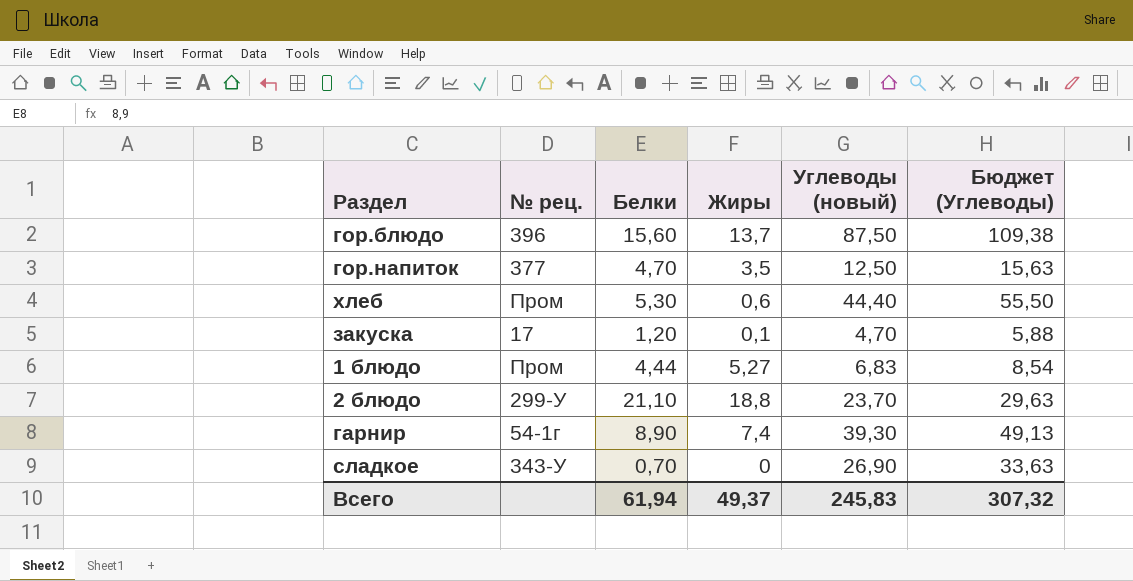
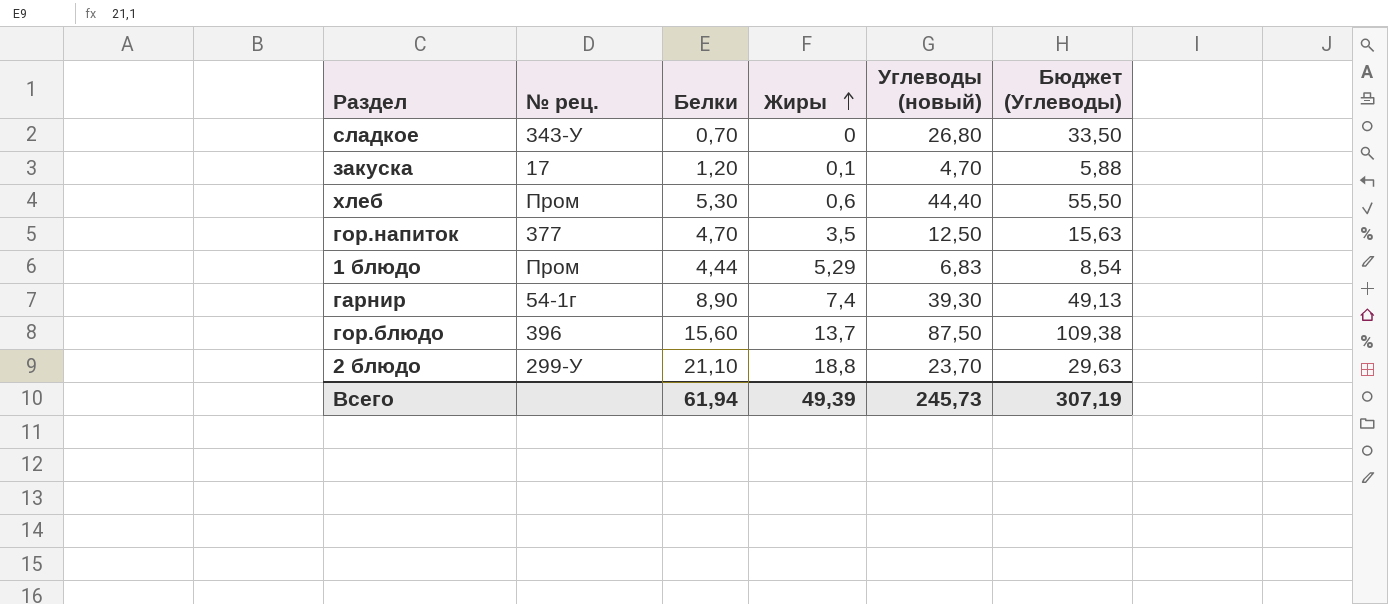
row order: none -> Жиры ascending
сладкое | Углеводы (новый): 26,90 -> 26,80
сладкое | Бюджет (Углеводы): 33,63 -> 33,50
1 блюдо | Жиры: 5,27 -> 5,29
Всего | Жиры: 49,37 -> 49,39
Всего | Углеводы (новый): 245,83 -> 245,73
Всего | Бюджет (Углеводы): 307,32 -> 307,19

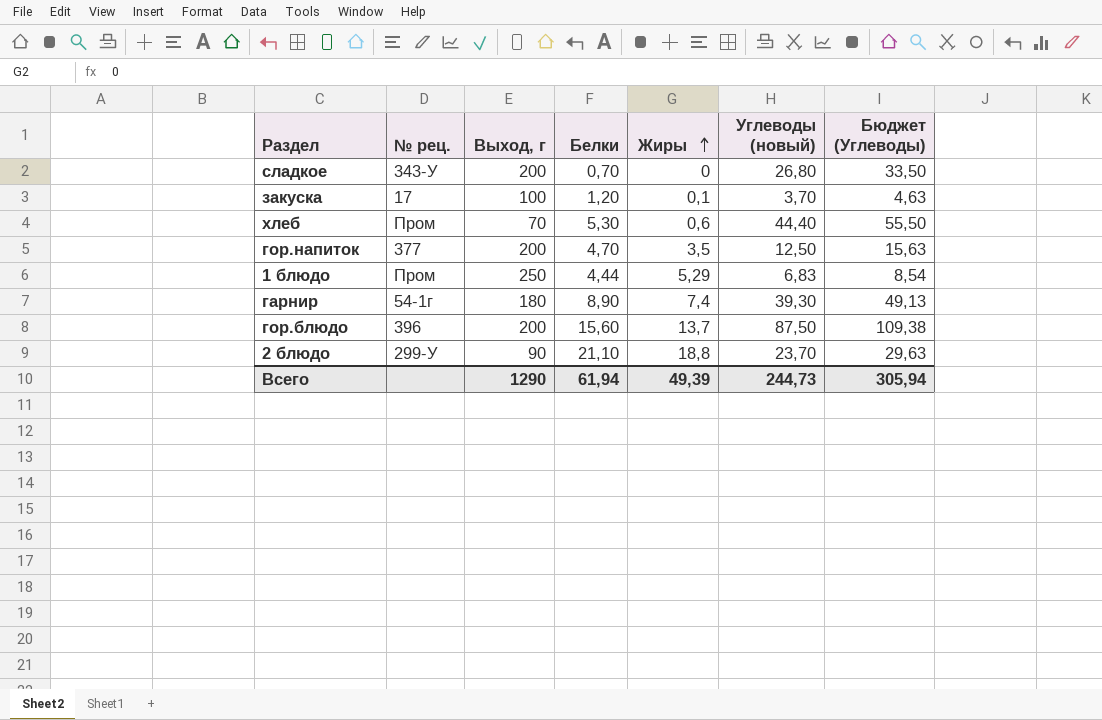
column Выход, г | position: none -> 3
закуска | Углеводы (новый): 4,70 -> 3,70
закуска | Бюджет (Углеводы): 5,88 -> 4,63
Всего | Углеводы (новый): 245,73 -> 244,73
Всего | Бюджет (Углеводы): 307,19 -> 305,94

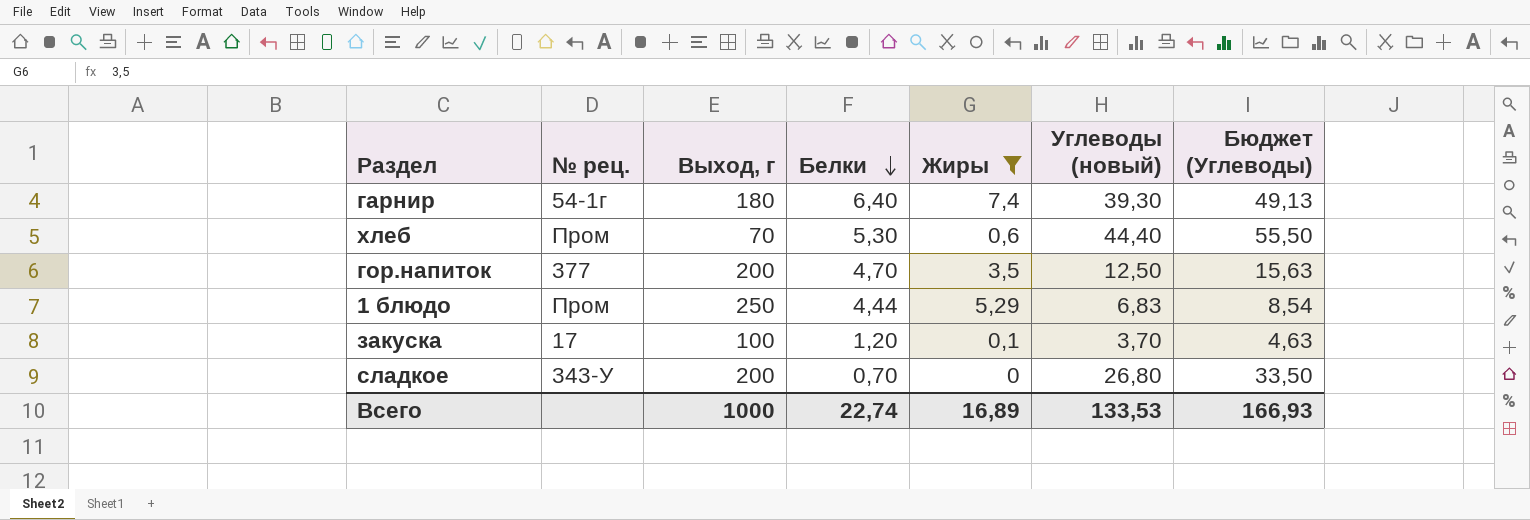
filter: none -> Жиры <= 7,4
row order: Жиры ascending -> Белки descending
гарнир | Белки: 8,90 -> 6,40
Всего | Выход, г: 1290 -> 1000
Всего | Белки: 61,94 -> 22,74
Всего | Жиры: 49,39 -> 16,89
Всего | Углеводы (новый): 244,73 -> 133,53
Всего | Бюджет (Углеводы): 305,94 -> 166,93

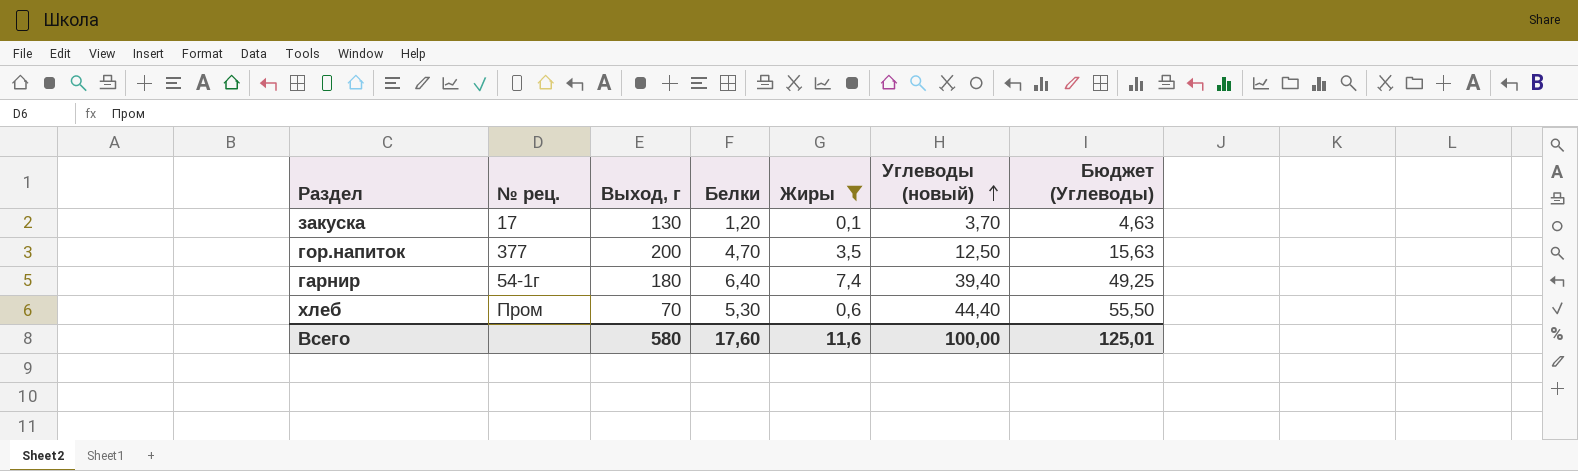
row order: Белки descending -> Углеводы (новый) ascending
row 1 блюдо: Пром | 250 | 4,44 | 5,29 | 6,83 | 8,54 -> none
row сладкое: 343-У | 200 | 0,70 | 0 | 26,80 | 33,50 -> none
закуска | Выход, г: 100 -> 130
гарнир | Углеводы (новый): 39,30 -> 39,40
гарнир | Бюджет (Углеводы): 49,13 -> 49,25
Всего | Выход, г: 1000 -> 580
Всего | Белки: 22,74 -> 17,60
Всего | Жиры: 16,89 -> 11,6
Всего | Углеводы (новый): 133,53 -> 100,00
Всего | Бюджет (Углеводы): 166,93 -> 125,01

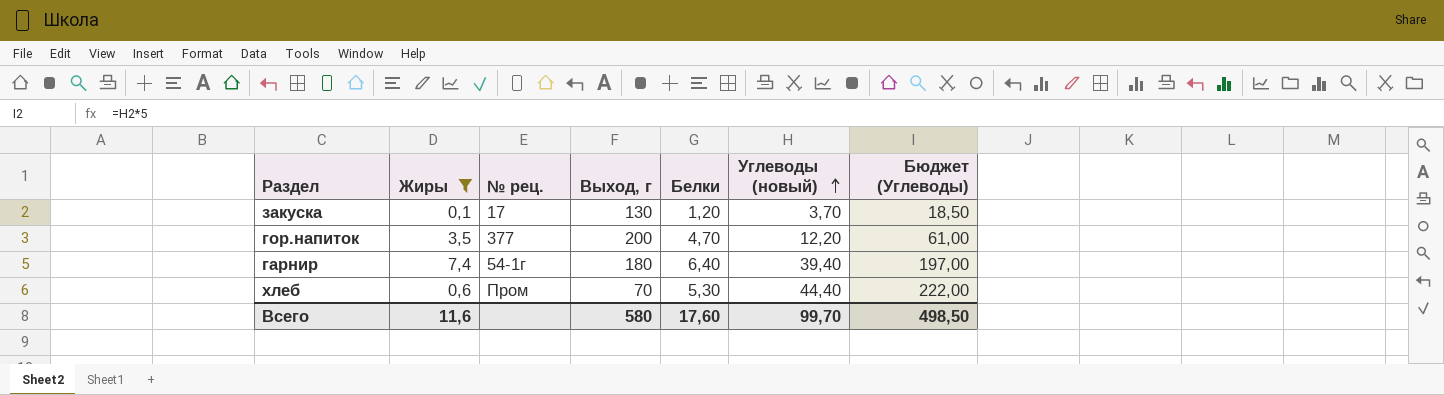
column Жиры | position: 5 -> 2
column Бюджет (Углеводы) | formula: [Углеводы (новый)] * 1,25 -> [Углеводы (новый)] * 5
гор.напиток | Углеводы (новый): 12,50 -> 12,20
Всего | Углеводы (новый): 100,00 -> 99,70
Всего | Бюджет (Углеводы): 125,01 -> 498,50

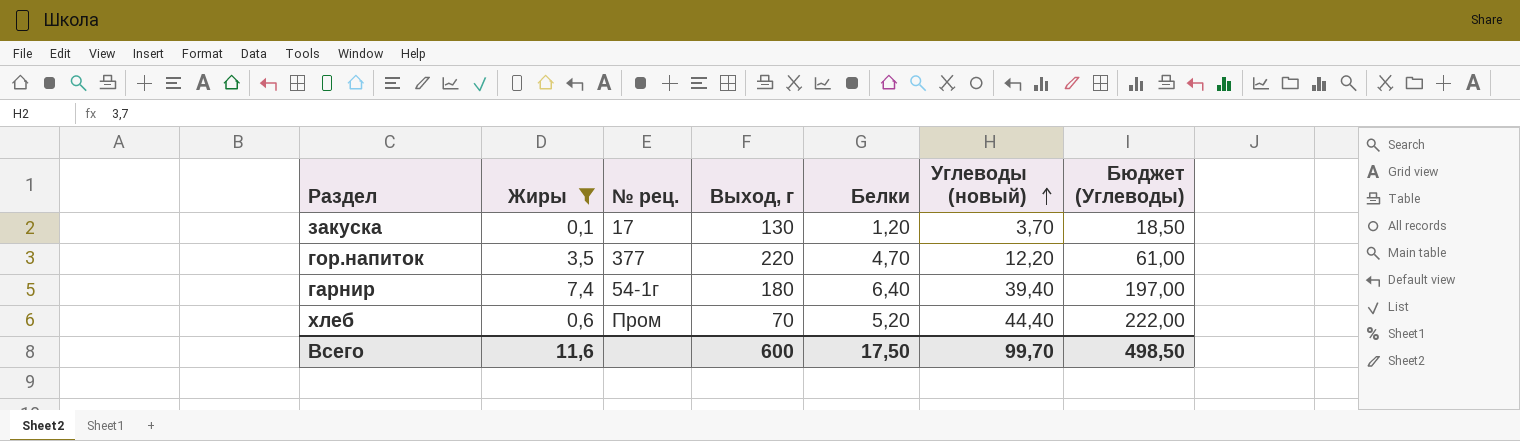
гор.напиток | Выход, г: 200 -> 220
хлеб | Белки: 5,30 -> 5,20
Всего | Выход, г: 580 -> 600
Всего | Белки: 17,60 -> 17,50

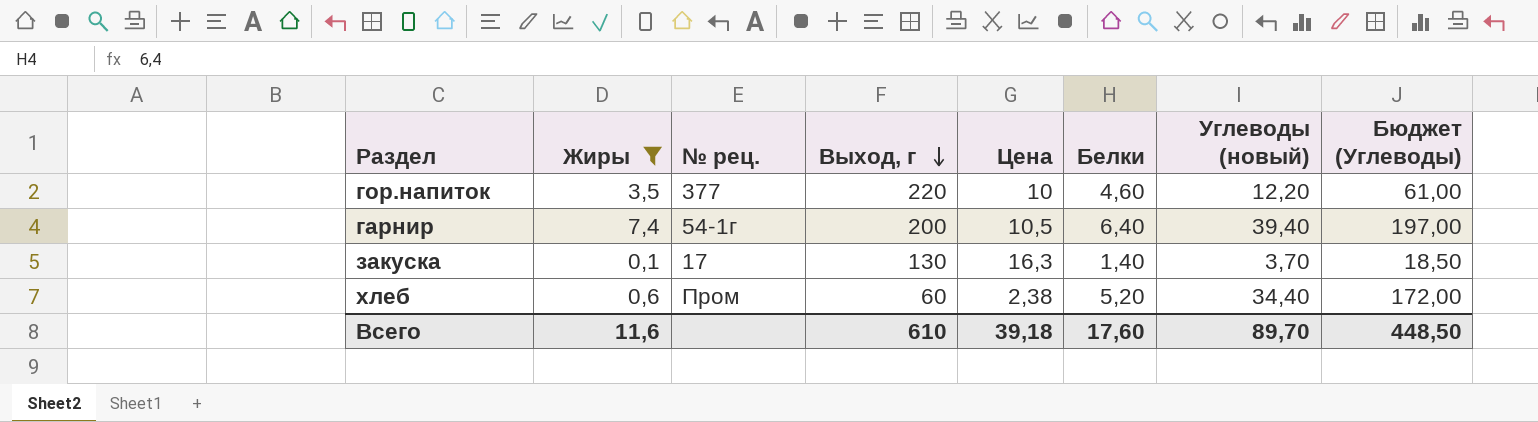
row order: Углеводы (новый) ascending -> Выход, г descending
column Цена | position: none -> 5
гор.напиток | Белки: 4,70 -> 4,60
гарнир | Выход, г: 180 -> 200
закуска | Белки: 1,20 -> 1,40
хлеб | Выход, г: 70 -> 60
хлеб | Углеводы (новый): 44,40 -> 34,40
хлеб | Бюджет (Углеводы): 222,00 -> 172,00
Всего | Выход, г: 600 -> 610
Всего | Белки: 17,50 -> 17,60
Всего | Углеводы (новый): 99,70 -> 89,70
Всего | Бюджет (Углеводы): 498,50 -> 448,50

